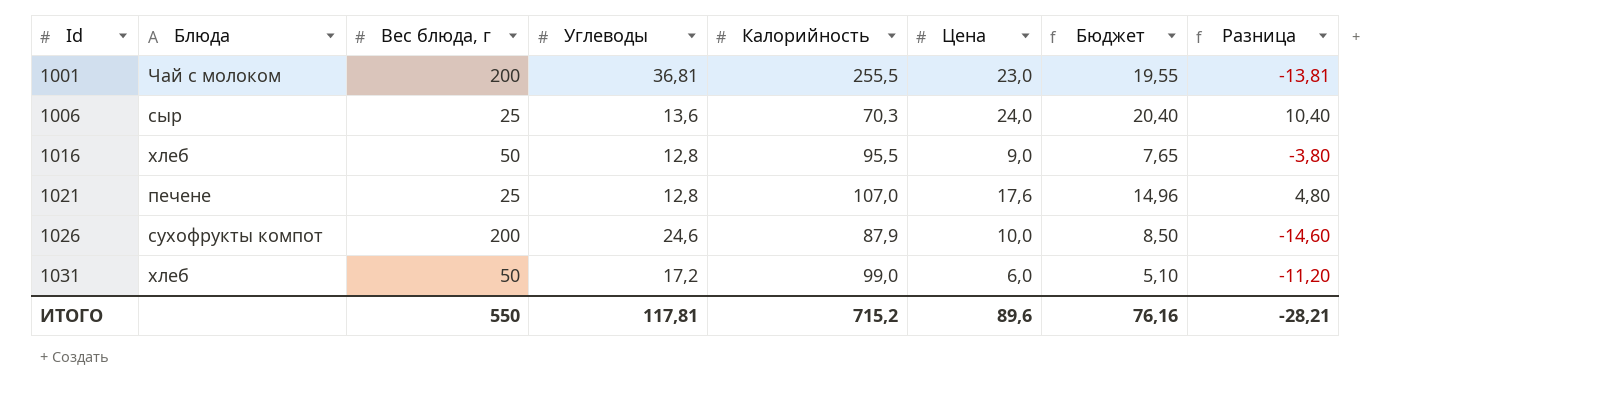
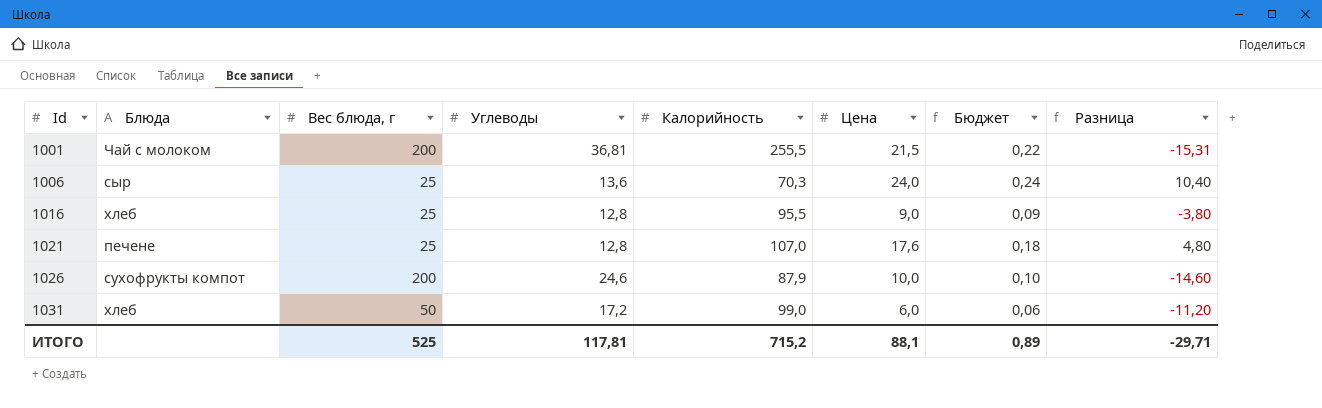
column Бюджет | formula: [Цена] * 0,85 -> [Цена] * 0,01
1001 | Цена: 23,0 -> 21,5
1001 | Разница: -13,81 -> -15,31
1016 | Вес блюда, г: 50 -> 25
ИТОГО | Вес блюда, г: 550 -> 525
ИТОГО | Цена: 89,6 -> 88,1
ИТОГО | Бюджет: 76,16 -> 0,89
ИТОГО | Разница: -28,21 -> -29,71

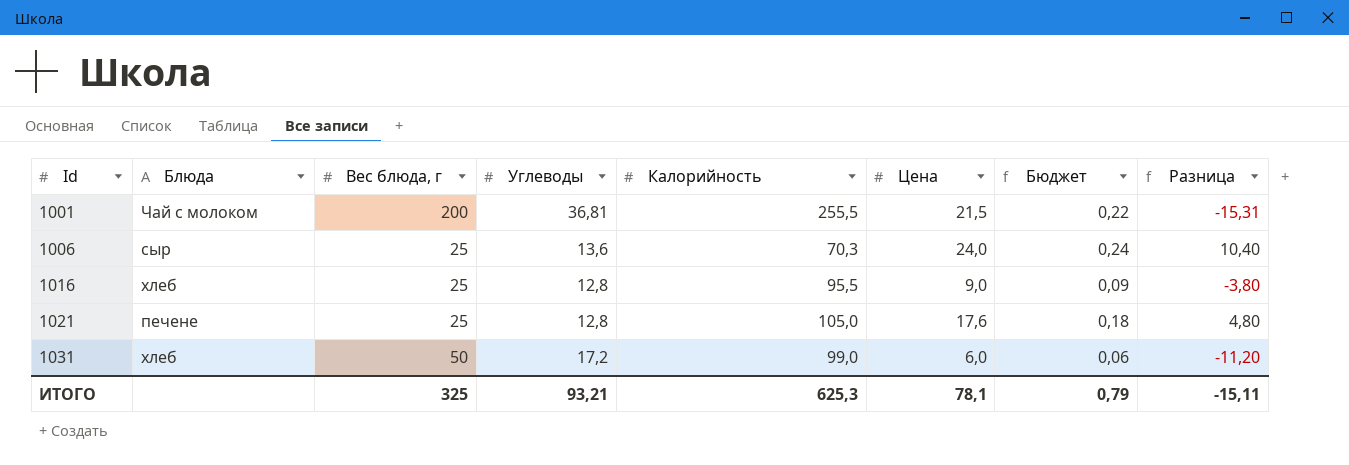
row 1026: сухофрукты компот | 200 | 24,6 | 87,9 | 10,0 | 0,10 | -14,60 -> none
1021 | Калорийность: 107,0 -> 105,0
ИТОГО | Вес блюда, г: 525 -> 325
ИТОГО | Углеводы: 117,81 -> 93,21
ИТОГО | Калорийность: 715,2 -> 625,3
ИТОГО | Цена: 88,1 -> 78,1
ИТОГО | Бюджет: 0,89 -> 0,79
ИТОГО | Разница: -29,71 -> -15,11

